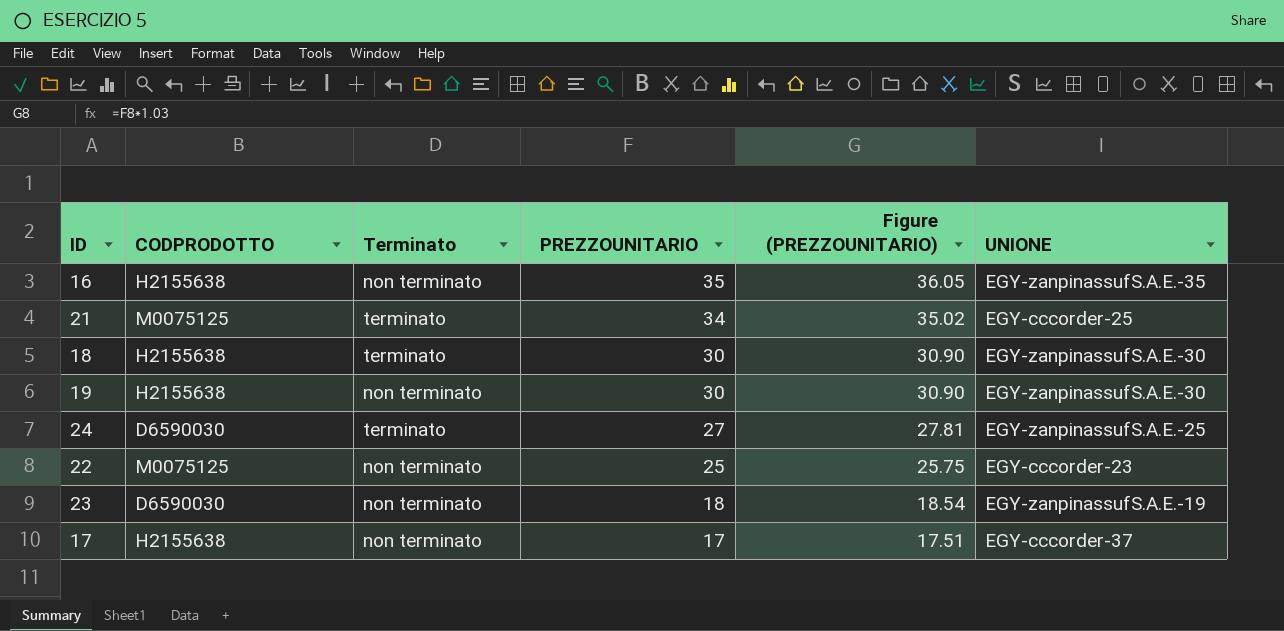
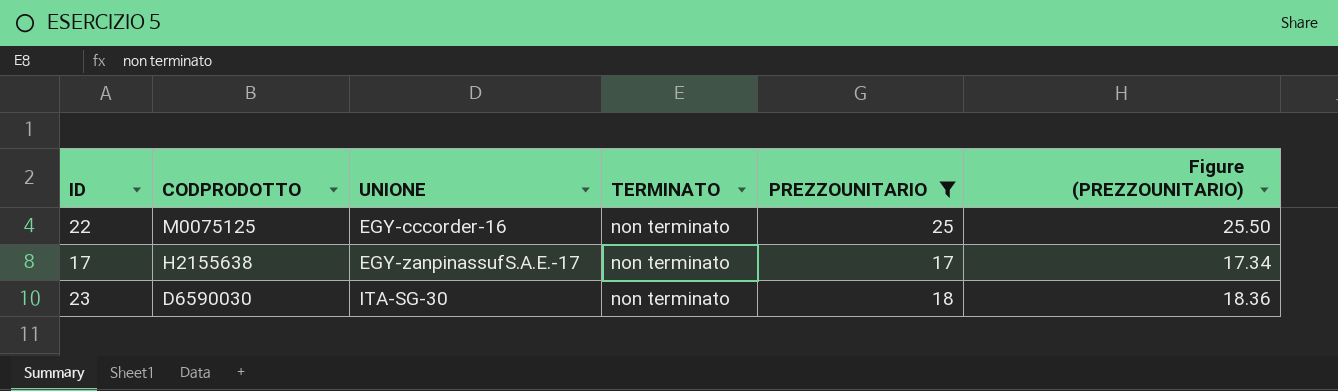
filter: none -> PREZZOUNITARIO <= 25
row order: PREZZOUNITARIO descending -> CODPRODOTTO descending
column UNIONE | position: 6 -> 3
column name: Terminato -> TERMINATO
column Figure (PREZZOUNITARIO) | formula: [PREZZOUNITARIO] * 1.03 -> [PREZZOUNITARIO] * 1.02
22 | UNIONE: EGY-cccorder-23 -> EGY-cccorder-16
17 | UNIONE: EGY-cccorder-37 -> EGY-zanpinassufS.A.E.-17
23 | UNIONE: EGY-zanpinassufS.A.E.-19 -> ITA-SG-30

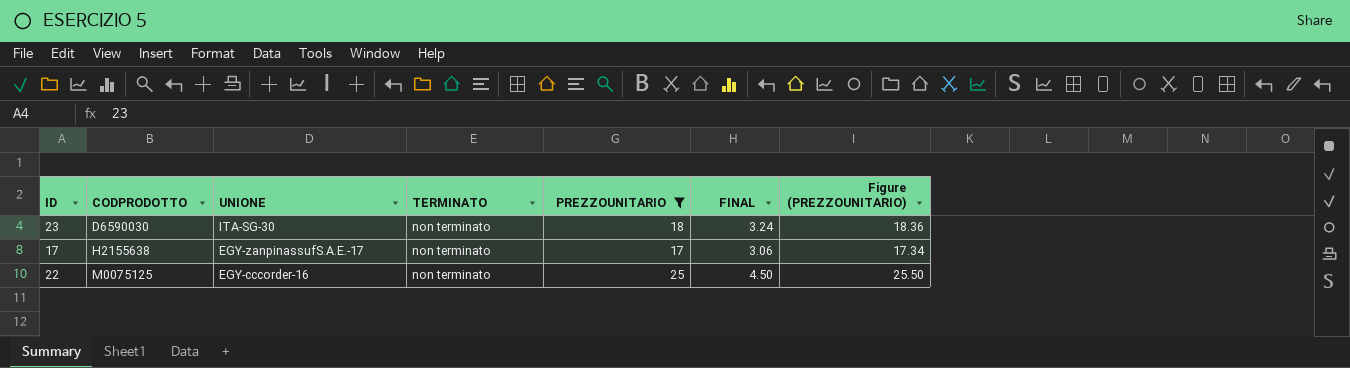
row order: CODPRODOTTO descending -> CODPRODOTTO ascending
column FINAL | formula: none -> [PREZZOUNITARIO] * 0.18

